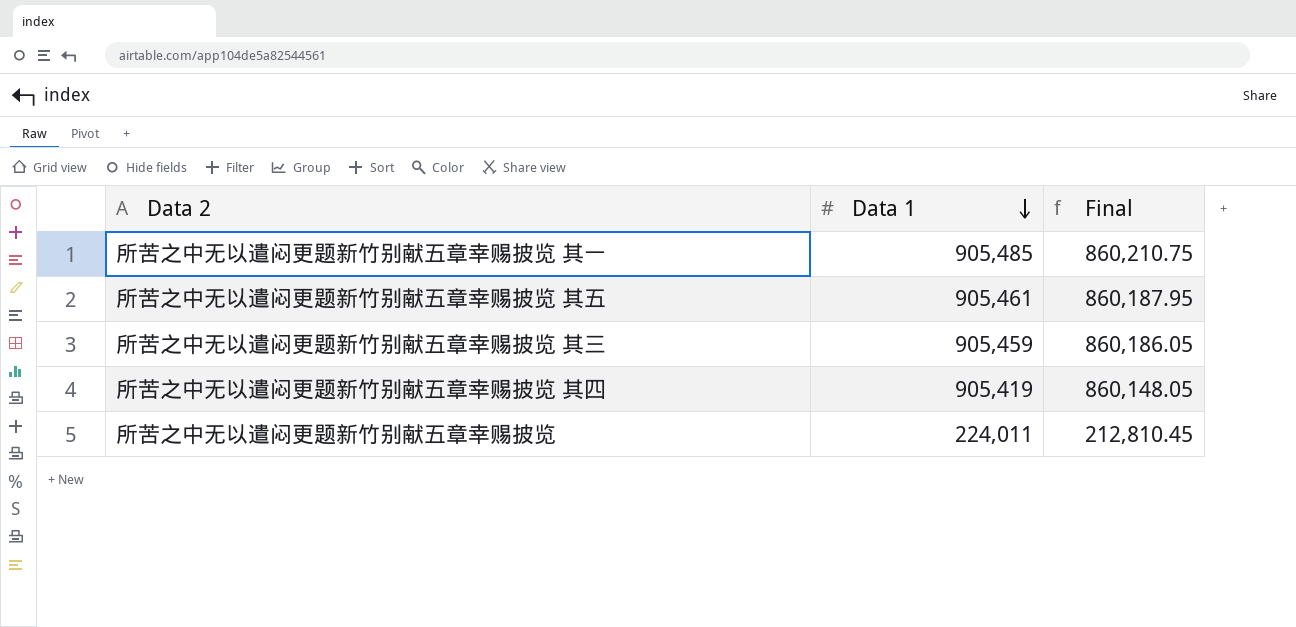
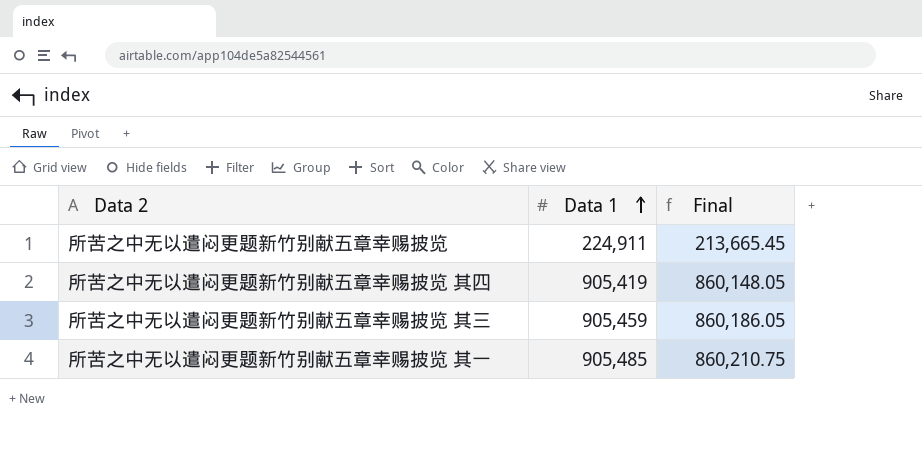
row order: Data 1 descending -> Data 1 ascending
row 所苦之中无以遣闷更题新竹别献五章幸赐披览 其五: 905,461 | 860,187.95 -> none
所苦之中无以遣闷更题新竹别献五章幸赐披览 | Data 1: 224,011 -> 224,911
所苦之中无以遣闷更题新竹别献五章幸赐披览 | Final: 212,810.45 -> 213,665.45

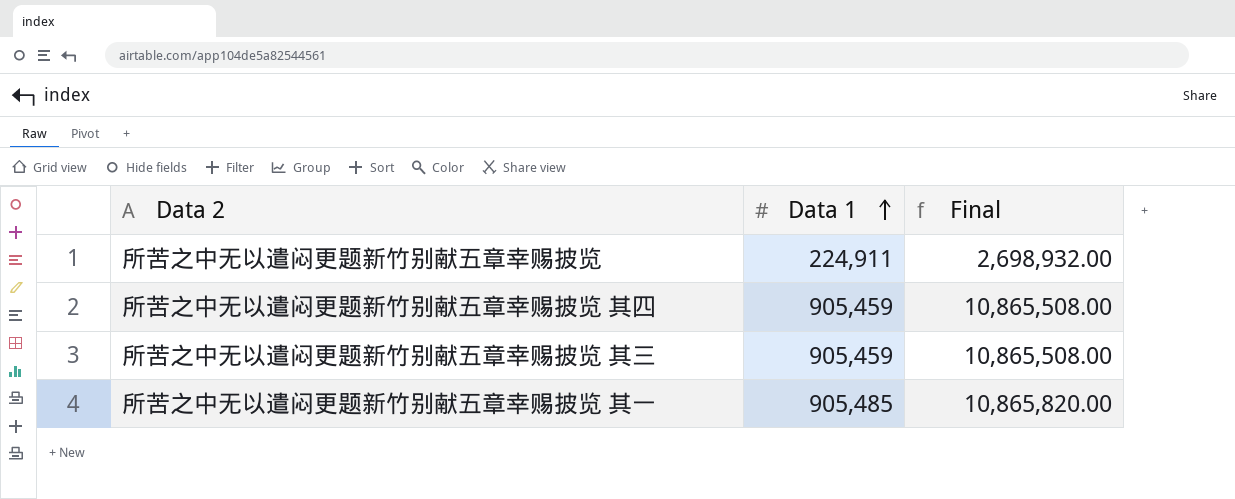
column Final | formula: [Data 1] * 0.95 -> [Data 1] * 12
所苦之中无以遣闷更题新竹别献五章幸赐披览 其四 | Data 1: 905,419 -> 905,459

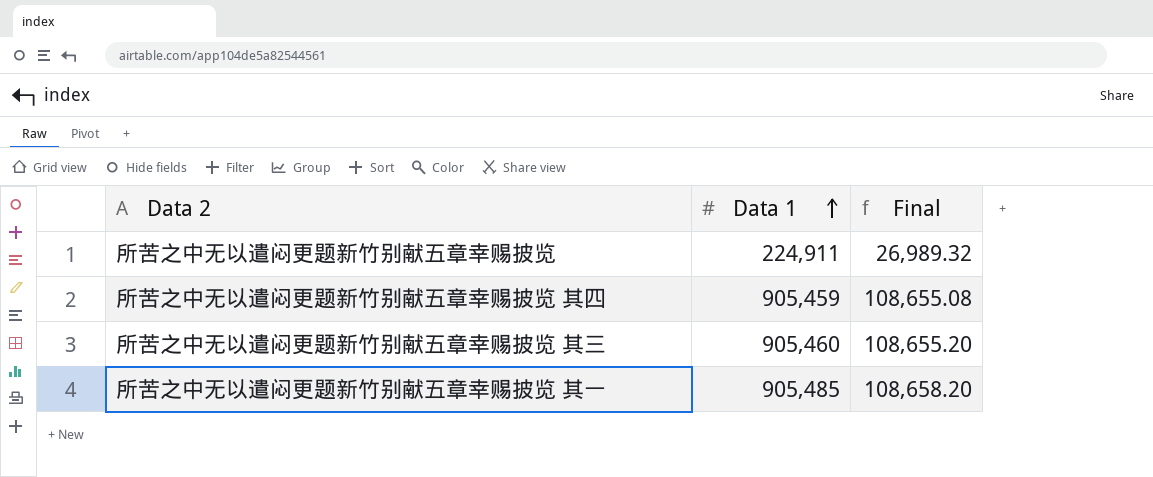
column Final | formula: [Data 1] * 12 -> [Data 1] * 0.12
所苦之中无以遣闷更题新竹别献五章幸赐披览 其三 | Data 1: 905,459 -> 905,460

